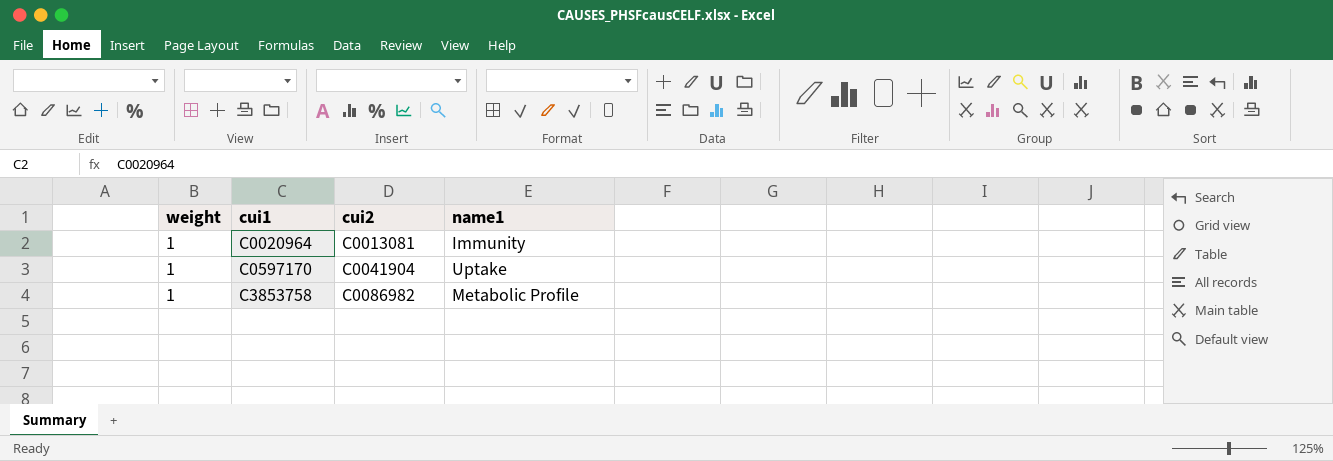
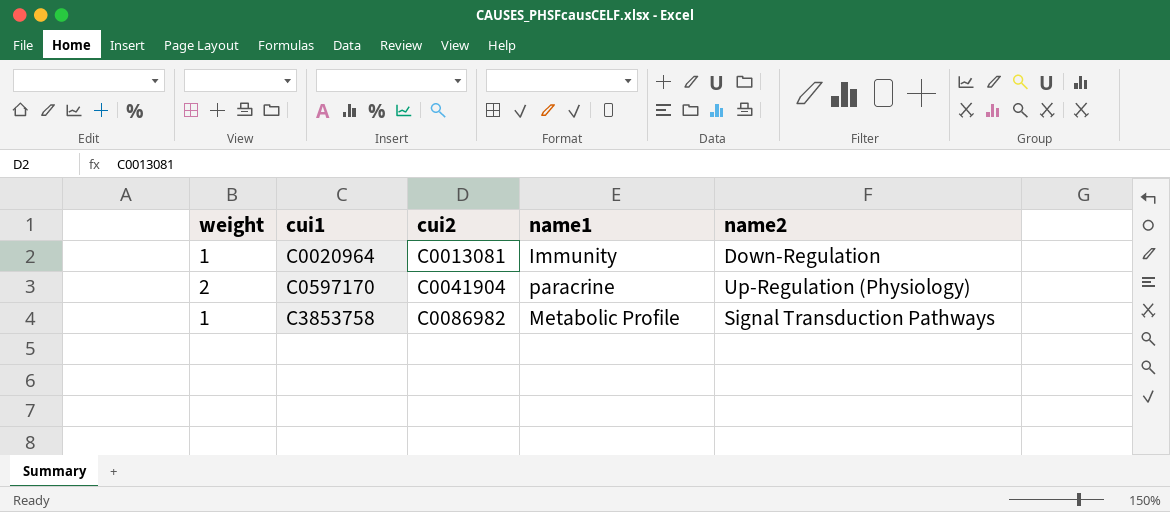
column name2 | position: none -> 5
C0597170 | weight: 1 -> 2
C0597170 | name1: Uptake -> paracrine

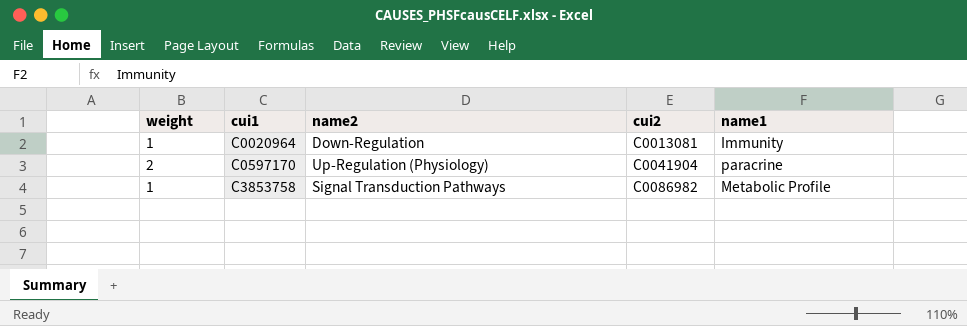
column name2 | position: 5 -> 3

